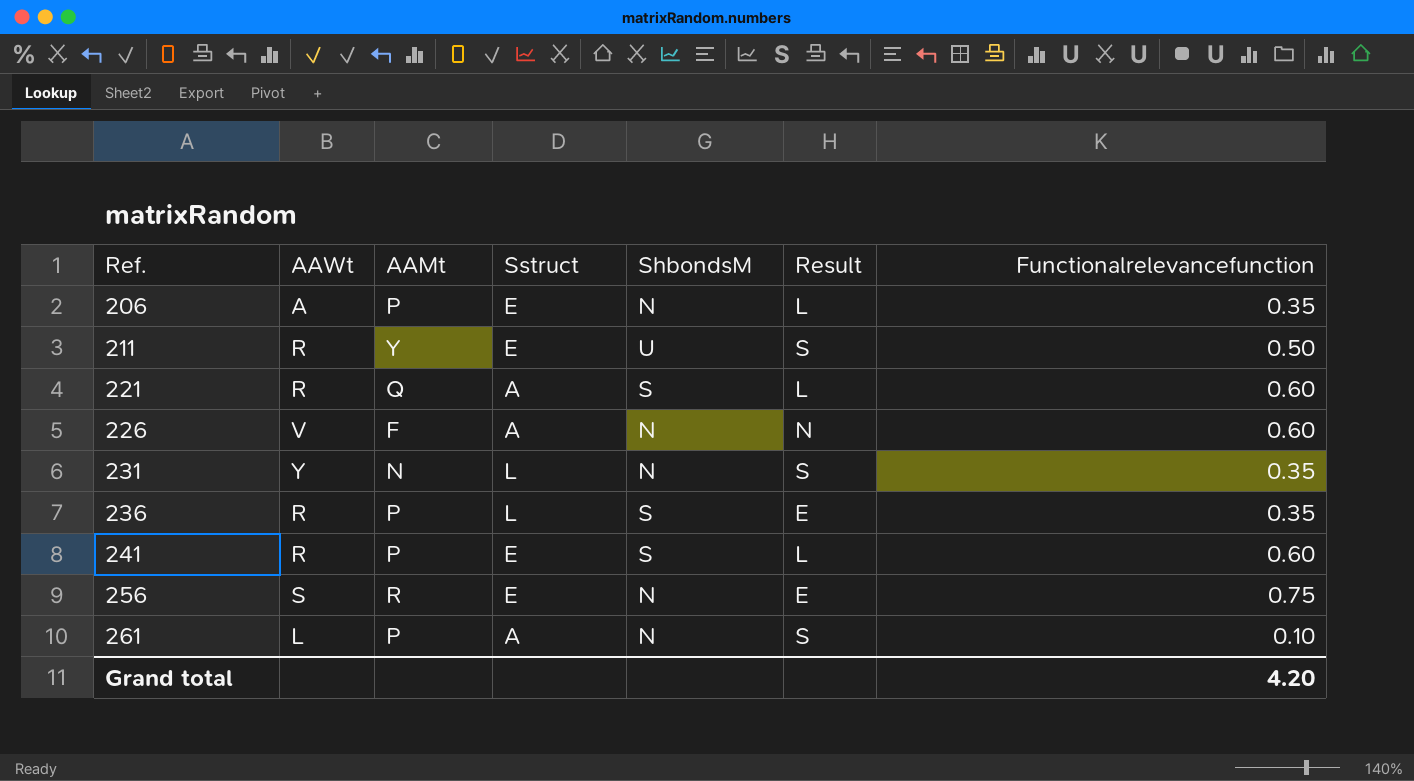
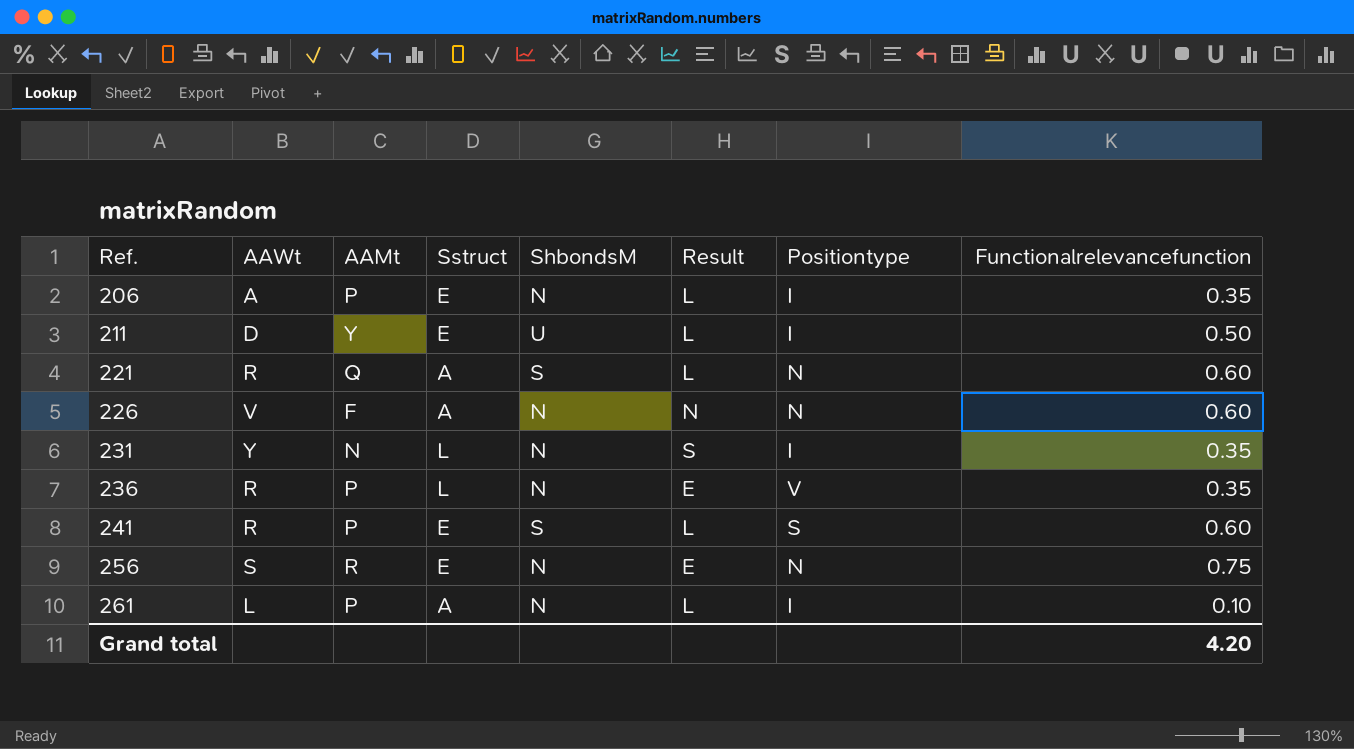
column Positiontype | position: none -> 7
211 | AAWt: R -> D
211 | Result: S -> L
236 | ShbondsM: S -> N
261 | Result: S -> L

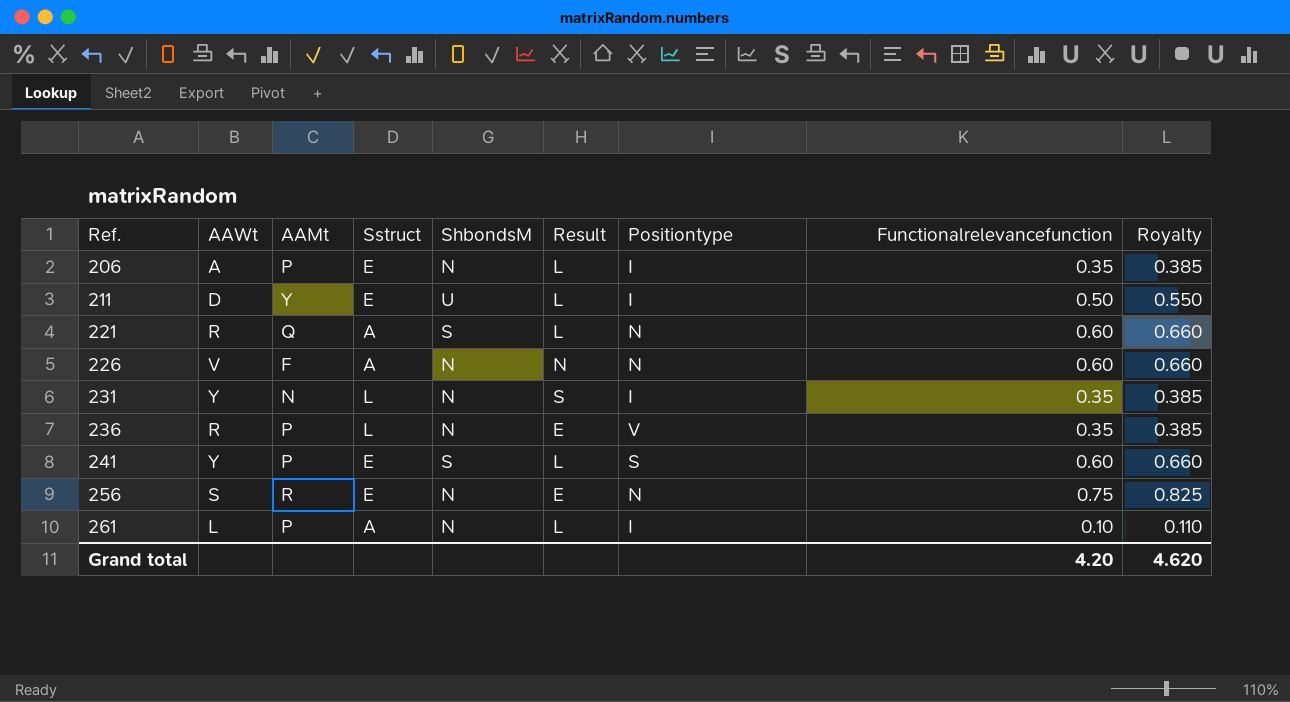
column Royalty | formula: none -> [Functionalrelevancefunction] * 1.1
241 | AAWt: R -> Y

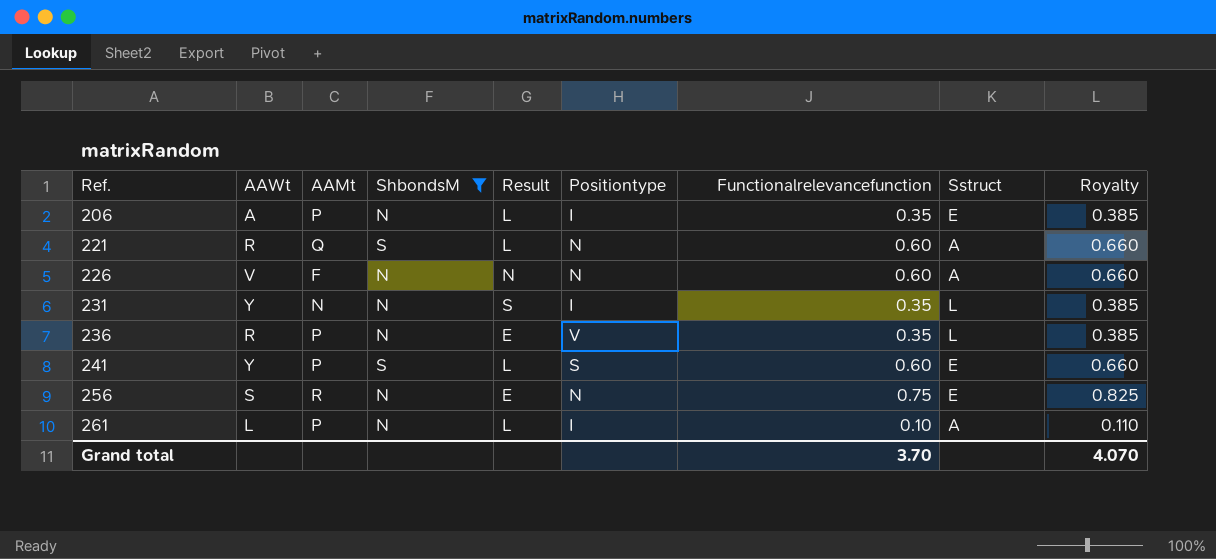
filter: none -> ShbondsM != U
column Sstruct | position: 4 -> 8
Grand total | Functionalrelevancefunction: 4.20 -> 3.70
Grand total | Royalty: 4.620 -> 4.070

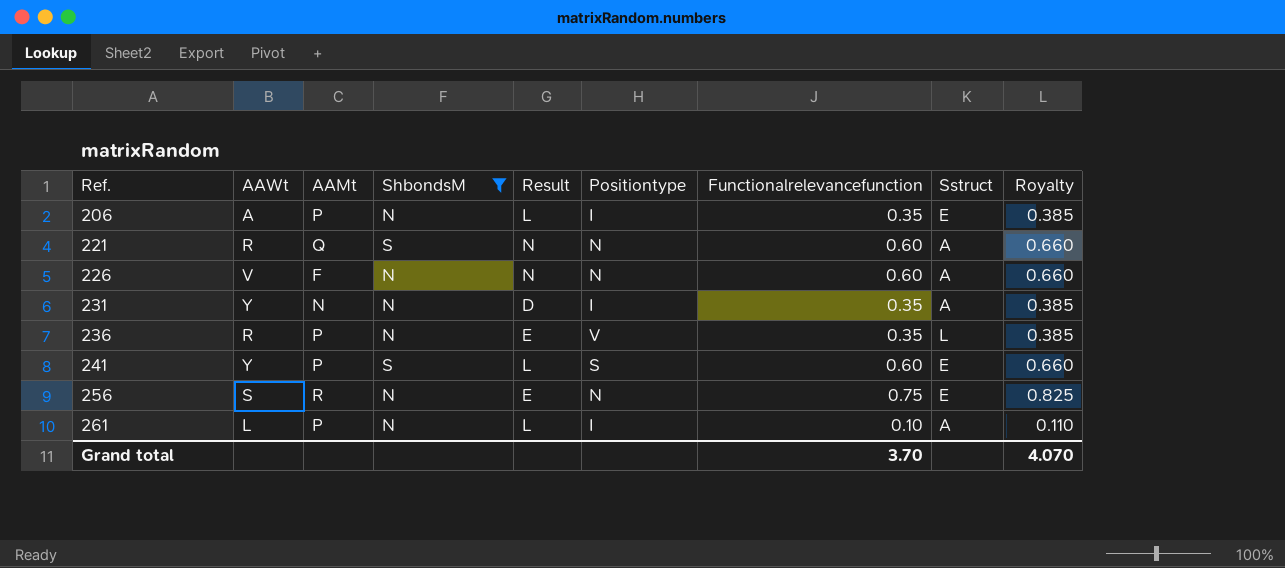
221 | Result: L -> N
231 | Result: S -> D
231 | Sstruct: L -> A

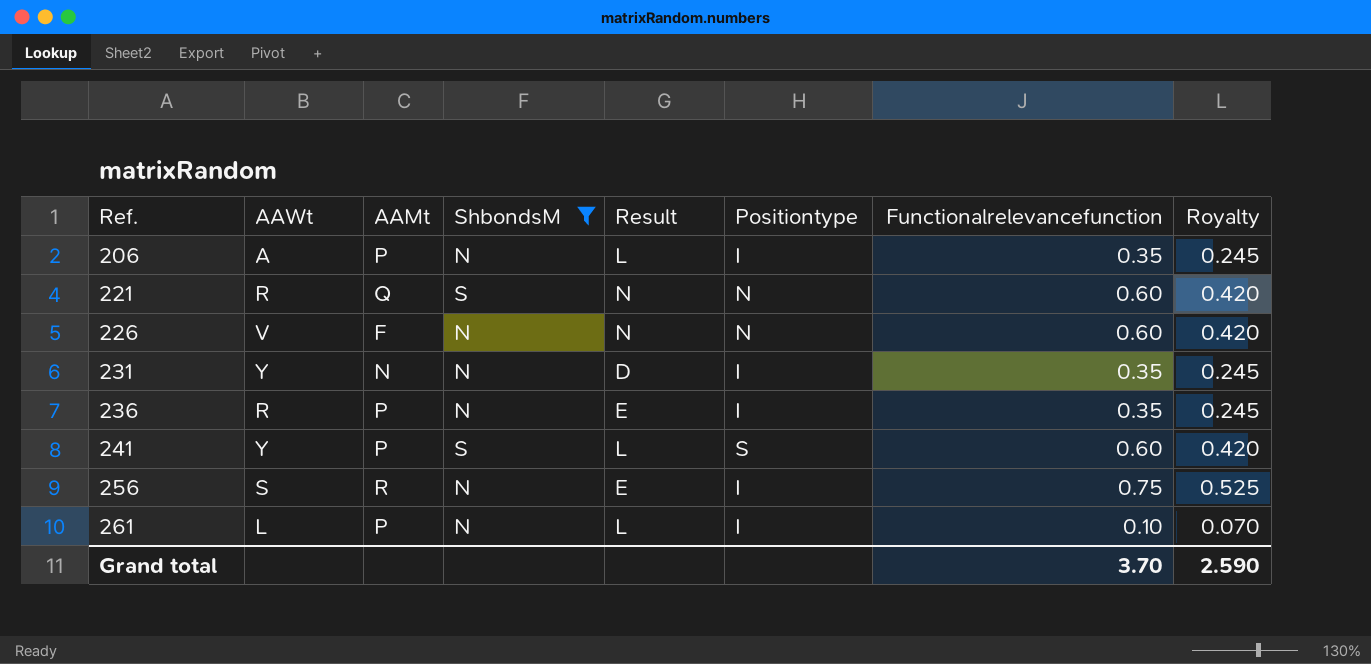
column Sstruct | position: 8 -> none
column Royalty | formula: [Functionalrelevancefunction] * 1.1 -> [Functionalrelevancefunction] * 0.7
236 | Positiontype: V -> I
256 | Positiontype: N -> I
Grand total | Royalty: 4.070 -> 2.590

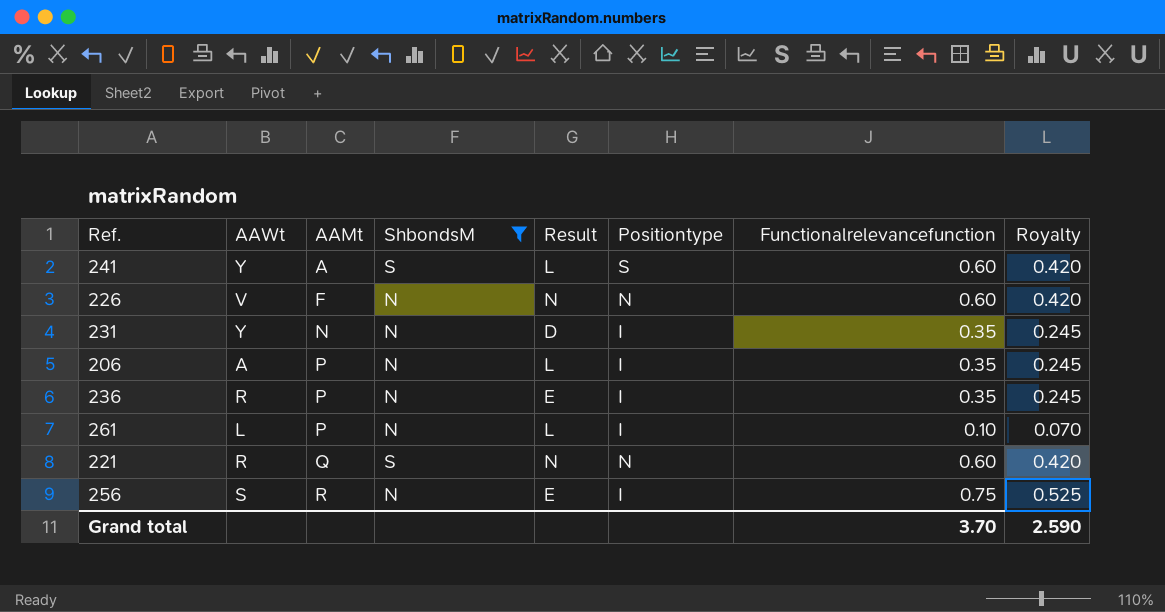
row order: Ref. ascending -> AAMt ascending
241 | AAMt: P -> A

